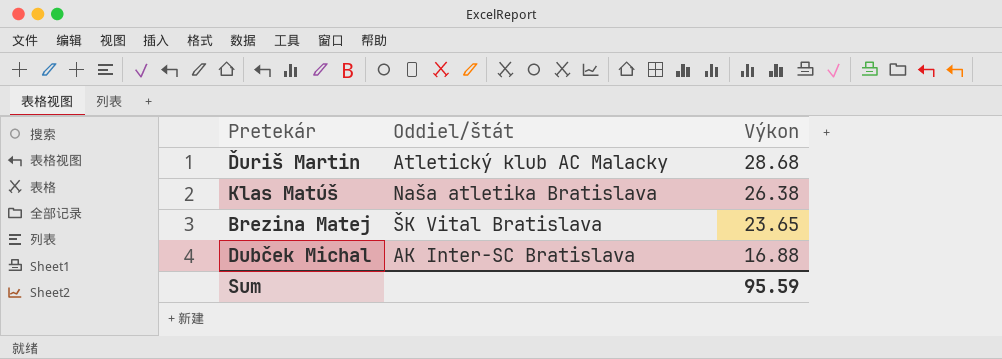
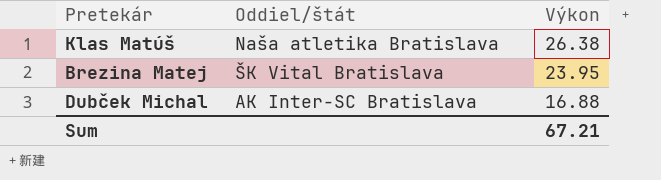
row Ďuriš Martin: Atletický klub AC Malacky | 28.68 -> none
Brezina Matej | Výkon: 23.65 -> 23.95
Sum | Výkon: 95.59 -> 67.21

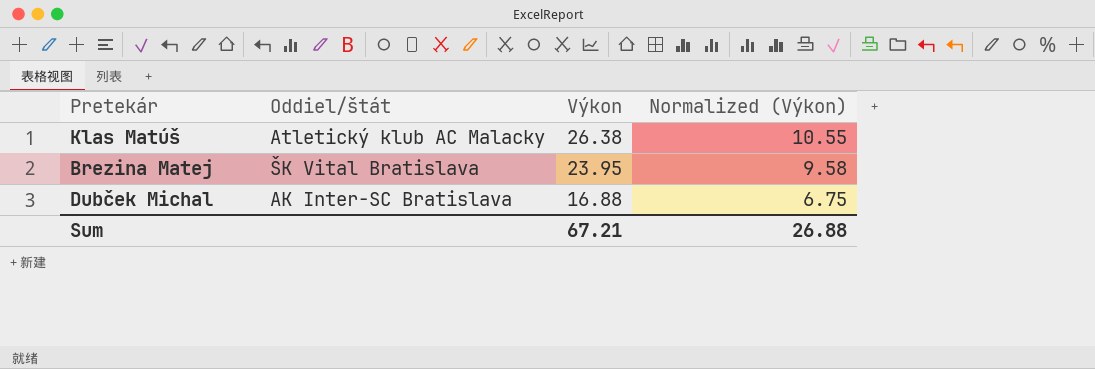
column Normalized (Výkon) | formula: none -> [Výkon] * 0.4
Klas Matúš | Oddiel/štát: Naša atletika Bratislava -> Atletický klub AC Malacky

